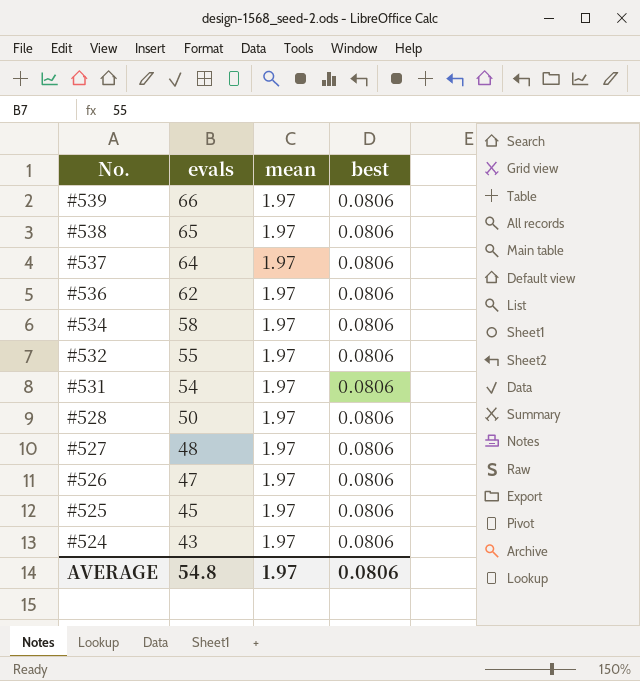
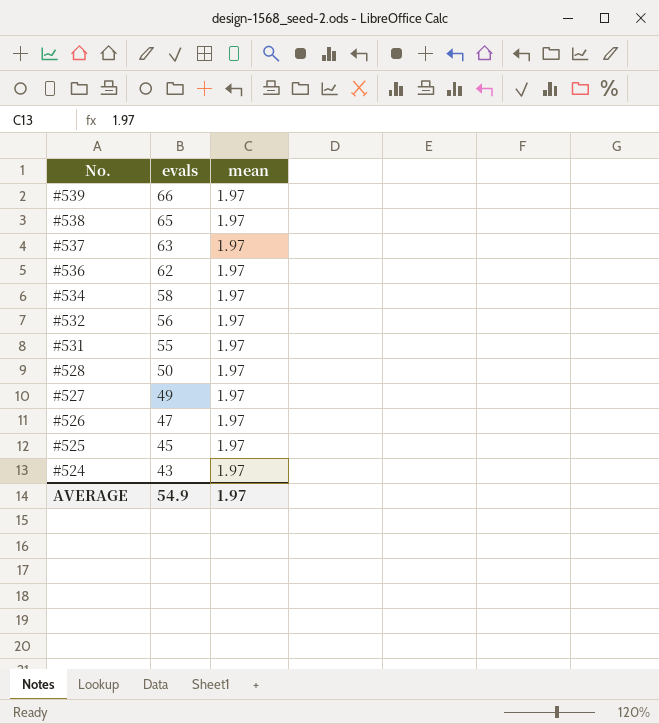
column best | position: 4 -> none
#537 | evals: 64 -> 63
#532 | evals: 55 -> 56
#531 | evals: 54 -> 55
#527 | evals: 48 -> 49
AVERAGE | evals: 54.8 -> 54.9

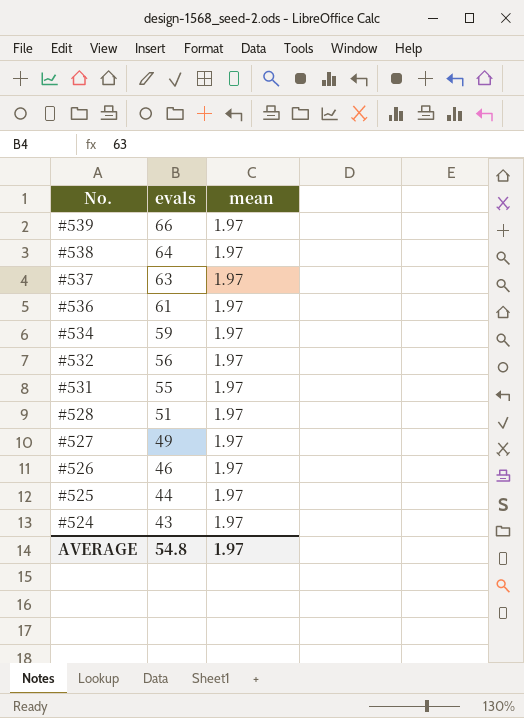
#538 | evals: 65 -> 64
#536 | evals: 62 -> 61
#534 | evals: 58 -> 59
#528 | evals: 50 -> 51
#526 | evals: 47 -> 46
#525 | evals: 45 -> 44
AVERAGE | evals: 54.9 -> 54.8

